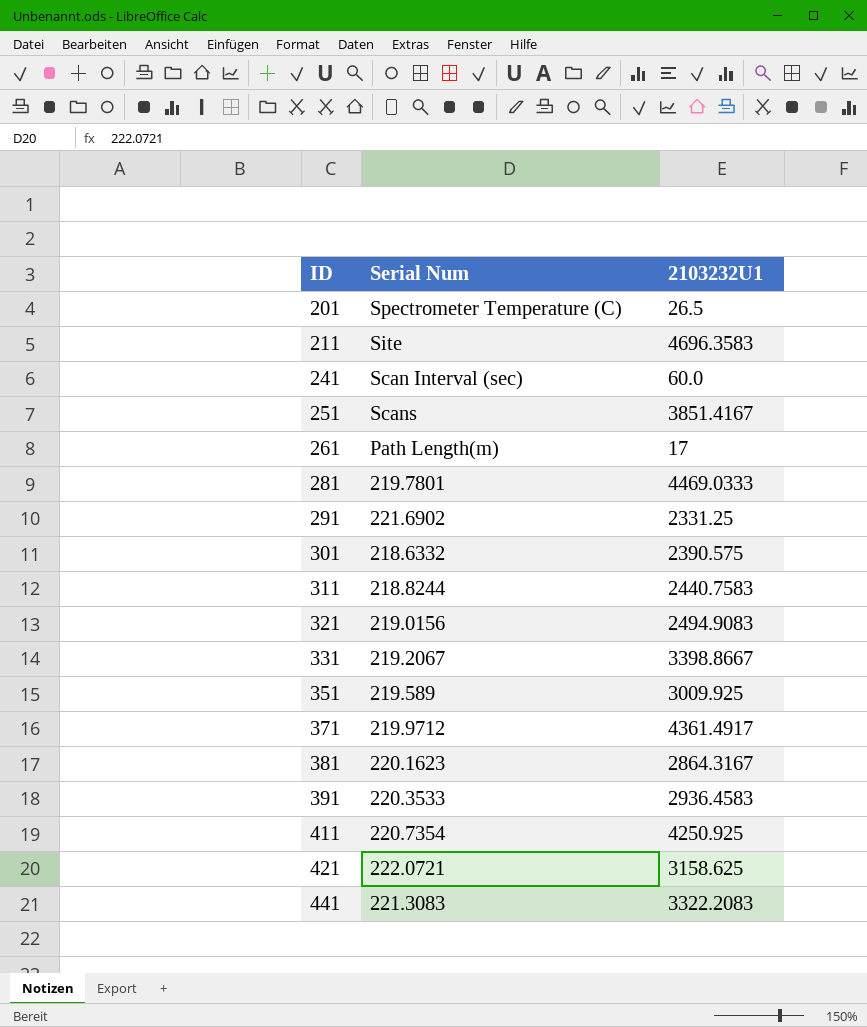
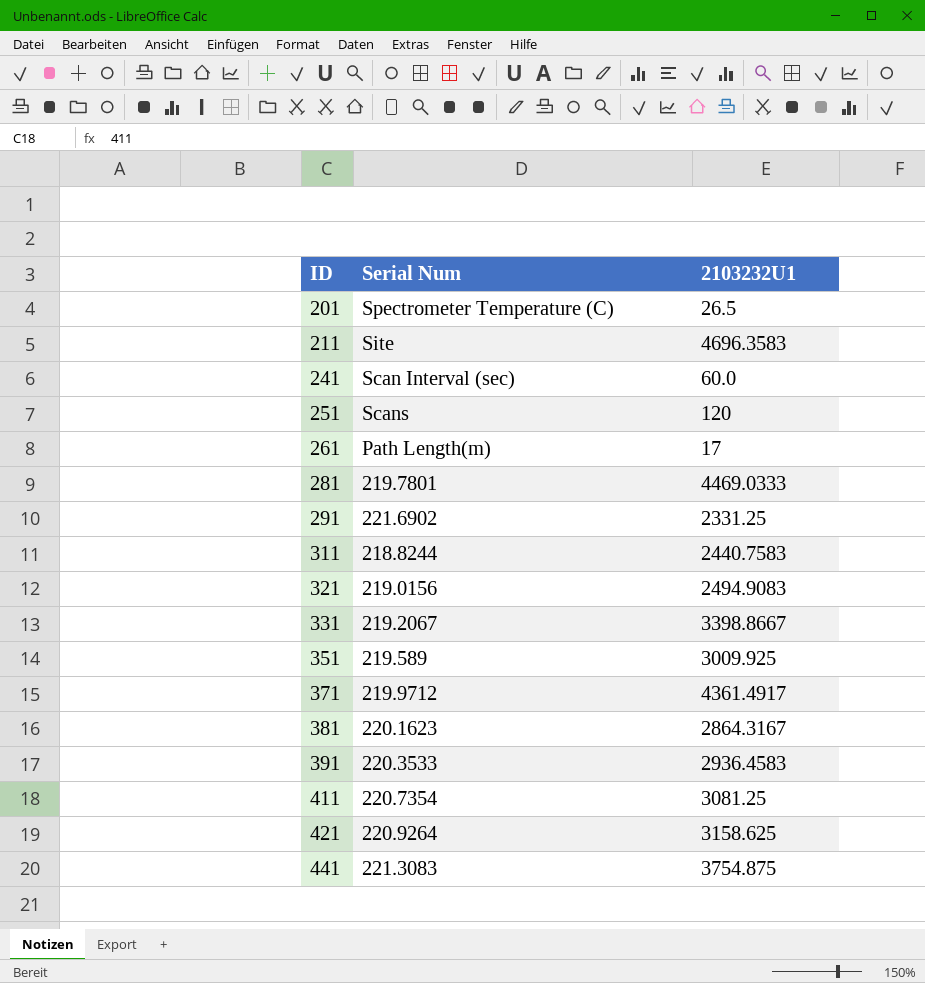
row 301: 218.6332 | 2390.575 -> none
251 | 2103232U1: 3851.4167 -> 120
411 | 2103232U1: 4250.925 -> 3081.25
421 | Serial Num: 222.0721 -> 220.9264
441 | 2103232U1: 3322.2083 -> 3754.875

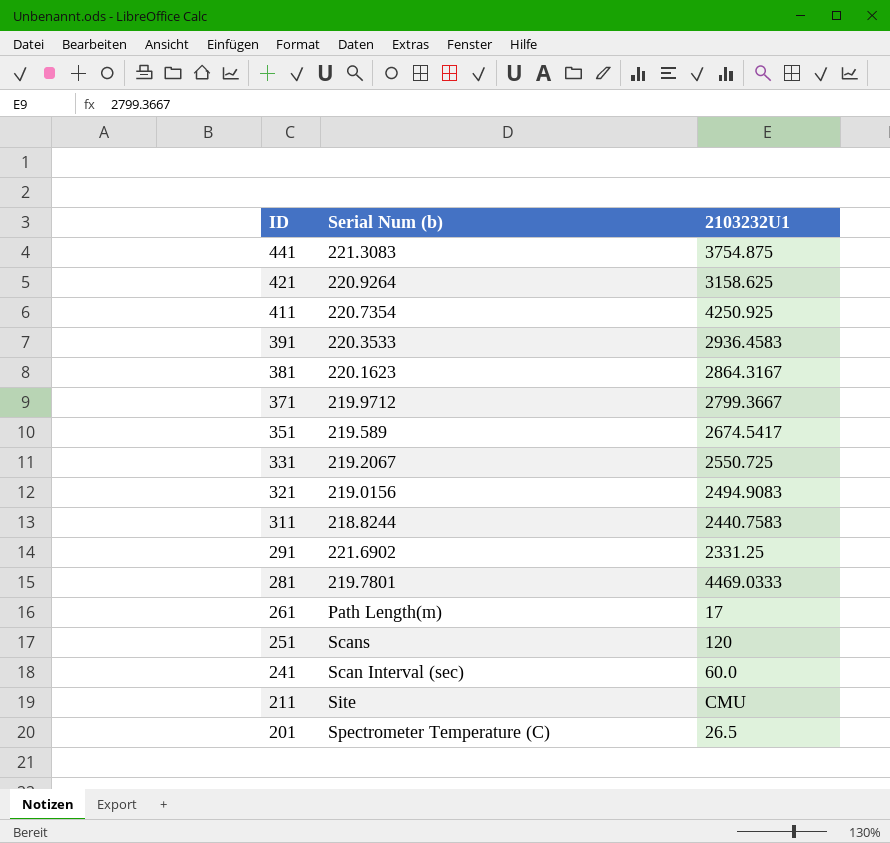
row order: ID ascending -> ID descending
column name: Serial Num -> Serial Num (b)
411 | 2103232U1: 3081.25 -> 4250.925
371 | 2103232U1: 4361.4917 -> 2799.3667
351 | 2103232U1: 3009.925 -> 2674.5417
331 | 2103232U1: 3398.8667 -> 2550.725
211 | 2103232U1: 4696.3583 -> CMU

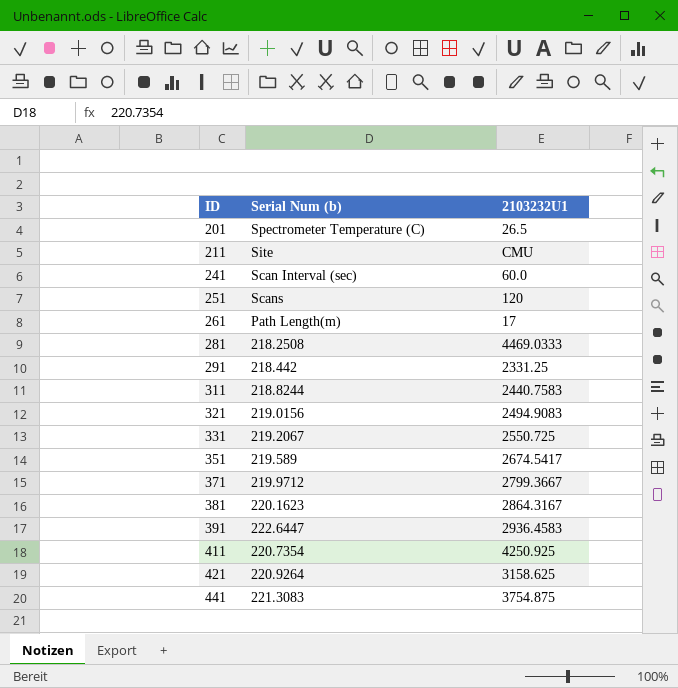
row order: ID descending -> ID ascending
281 | Serial Num (b): 219.7801 -> 218.2508
291 | Serial Num (b): 221.6902 -> 218.442
391 | Serial Num (b): 220.3533 -> 222.6447

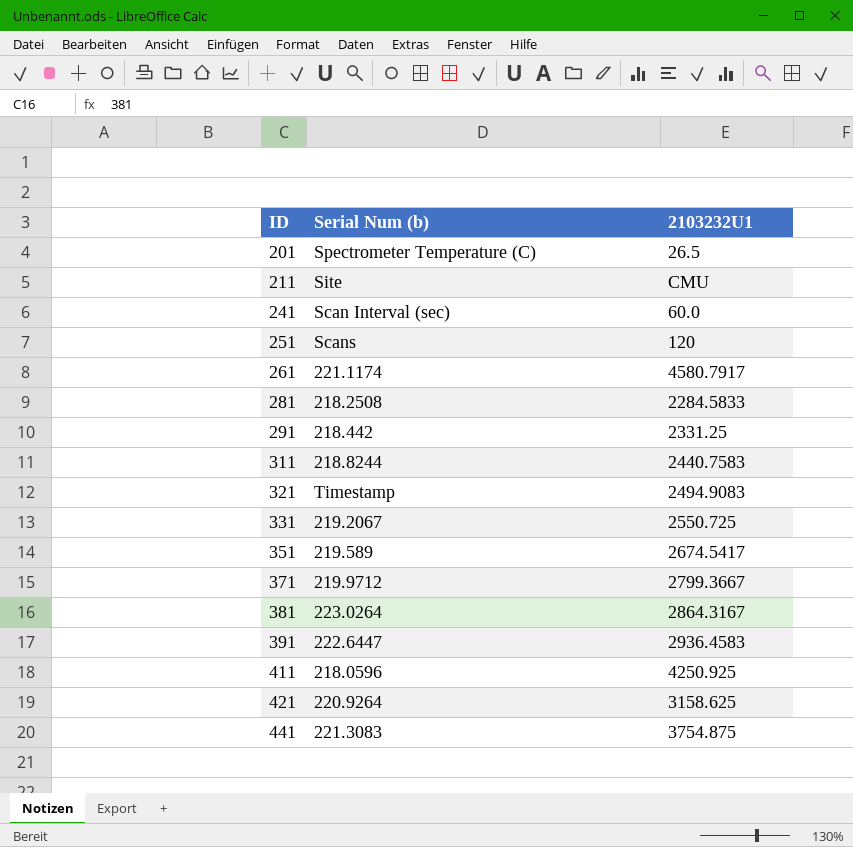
261 | Serial Num (b): Path Length(m) -> 221.1174
261 | 2103232U1: 17 -> 4580.7917
281 | 2103232U1: 4469.0333 -> 2284.5833
321 | Serial Num (b): 219.0156 -> Timestamp
381 | Serial Num (b): 220.1623 -> 223.0264
411 | Serial Num (b): 220.7354 -> 218.0596

